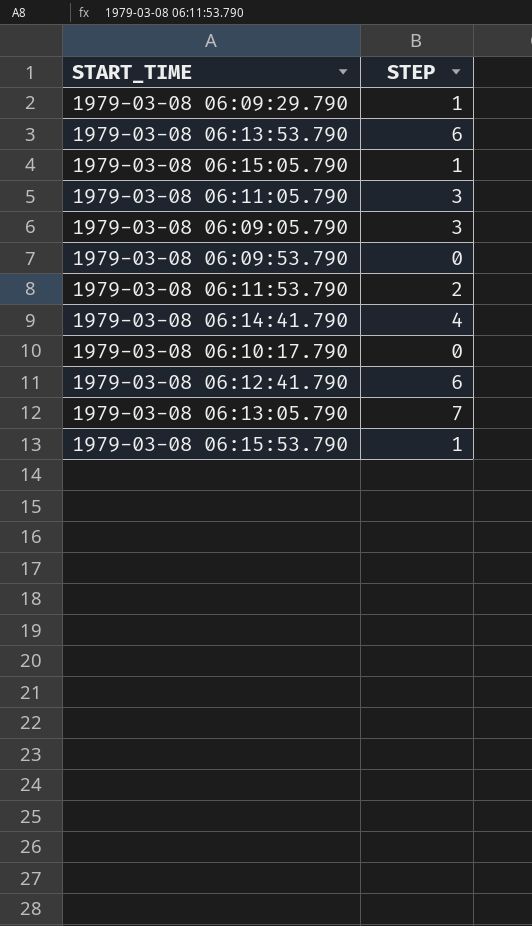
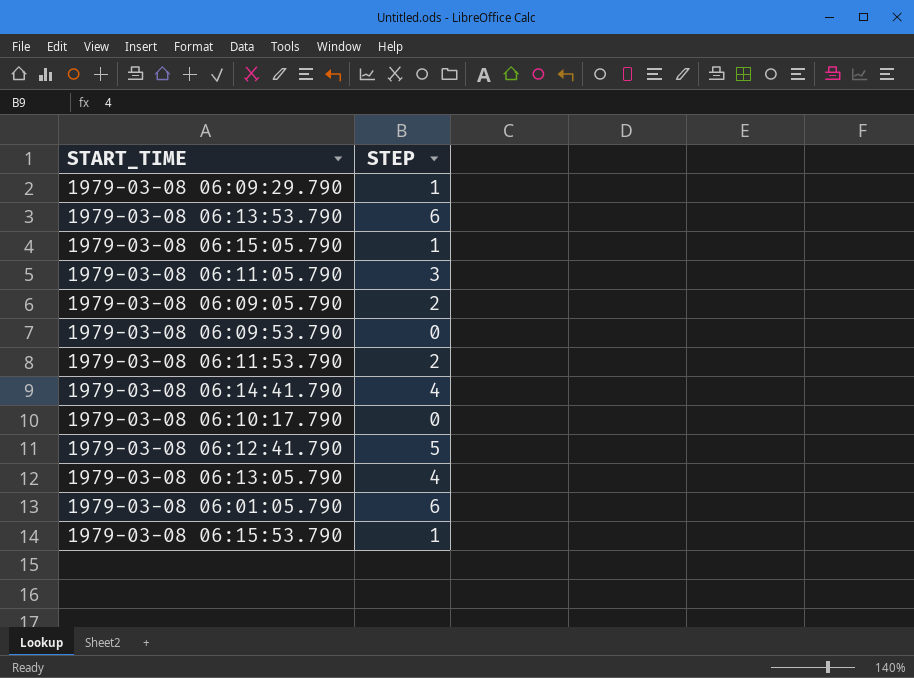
1979-03-08 06:09:05.790 | STEP: 3 -> 2
1979-03-08 06:12:41.790 | STEP: 6 -> 5
1979-03-08 06:13:05.790 | STEP: 7 -> 4
row 1979-03-08 06:01:05.790: none -> 6

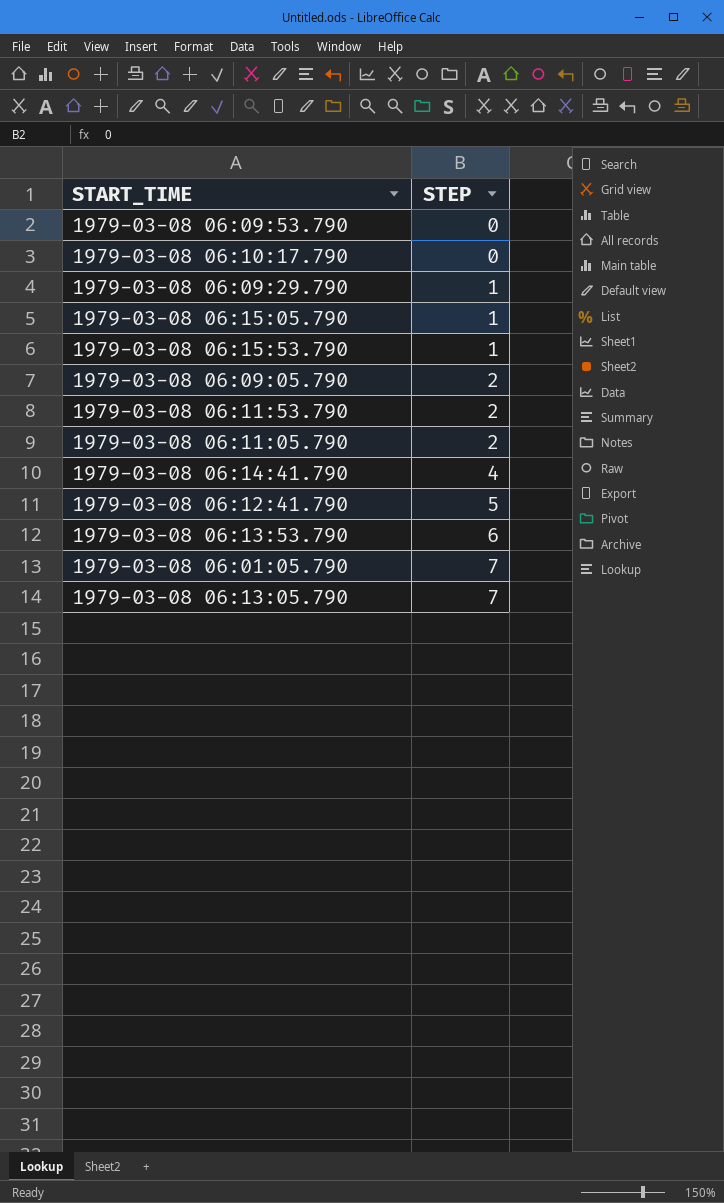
row order: none -> STEP ascending
1979-03-08 06:11:05.790 | STEP: 3 -> 2
1979-03-08 06:01:05.790 | STEP: 6 -> 7
1979-03-08 06:13:05.790 | STEP: 4 -> 7

